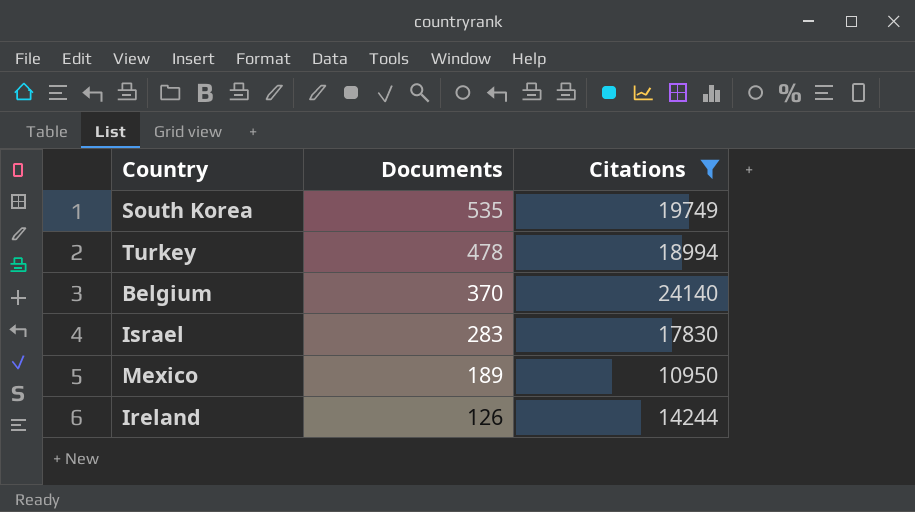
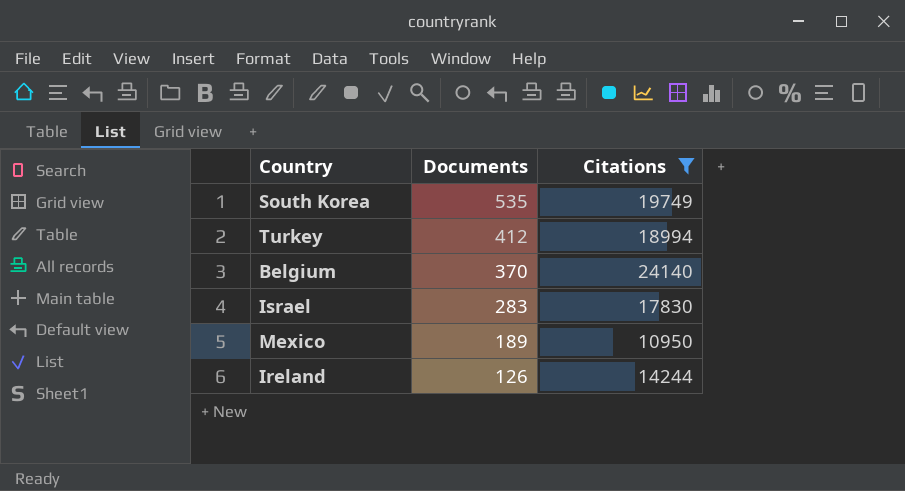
Turkey | Documents: 478 -> 412

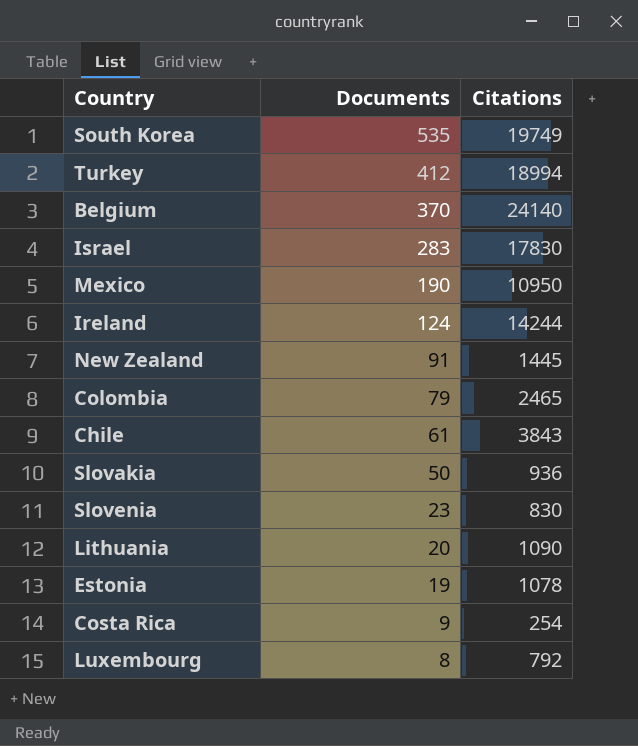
filter: Citations >= 10950 -> none
Mexico | Documents: 189 -> 190
Ireland | Documents: 126 -> 124

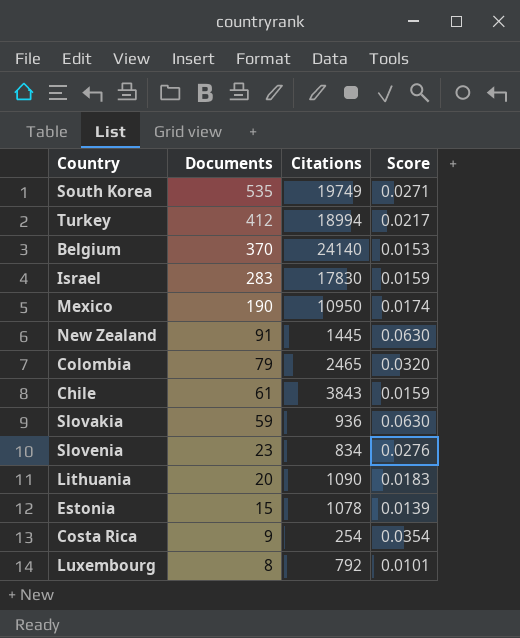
column Score | formula: none -> [Documents] / [Citations]
row Ireland: 124 | 14244 -> none
Slovakia | Documents: 50 -> 59
Slovenia | Citations: 830 -> 834
Estonia | Documents: 19 -> 15

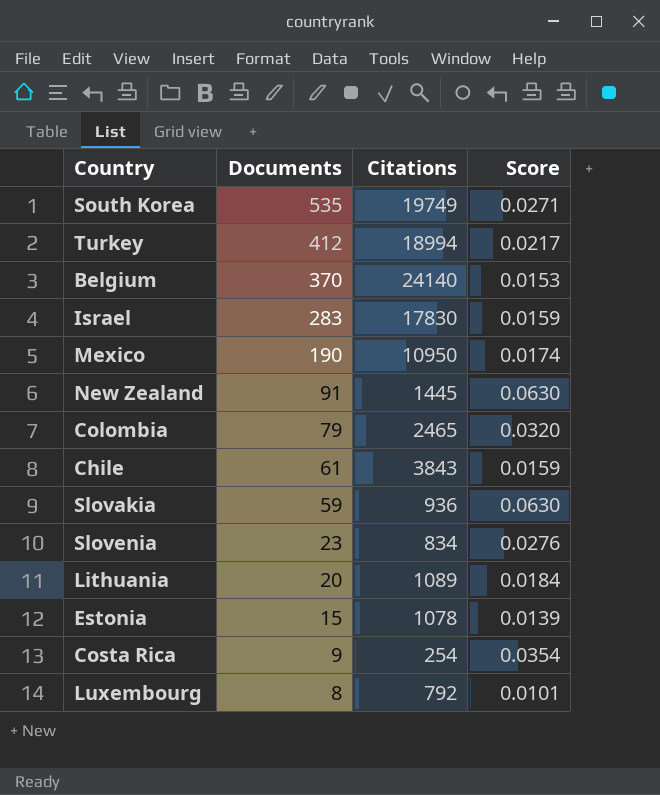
Lithuania | Citations: 1090 -> 1089
Lithuania | Score: 0.0183 -> 0.0184

